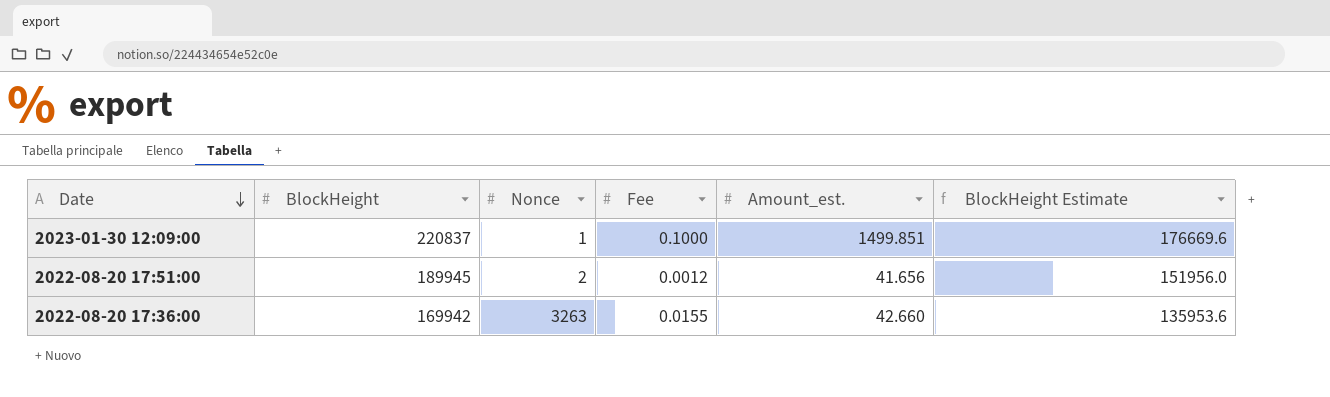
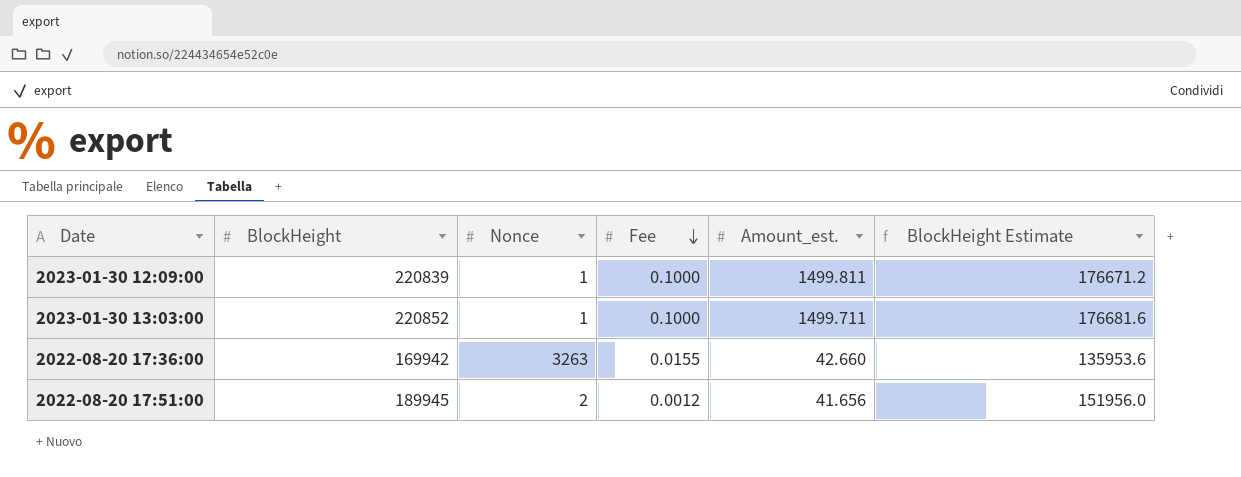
row order: Date descending -> Fee descending
2023-01-30 12:09:00 | BlockHeight: 220837 -> 220839
2023-01-30 12:09:00 | Amount_est.: 1499.851 -> 1499.811
2023-01-30 12:09:00 | BlockHeight Estimate: 176669.6 -> 176671.2
row 2023-01-30 13:03:00: none -> 220852 | 1 | 0.1000 | 1499.711 | 176681.6

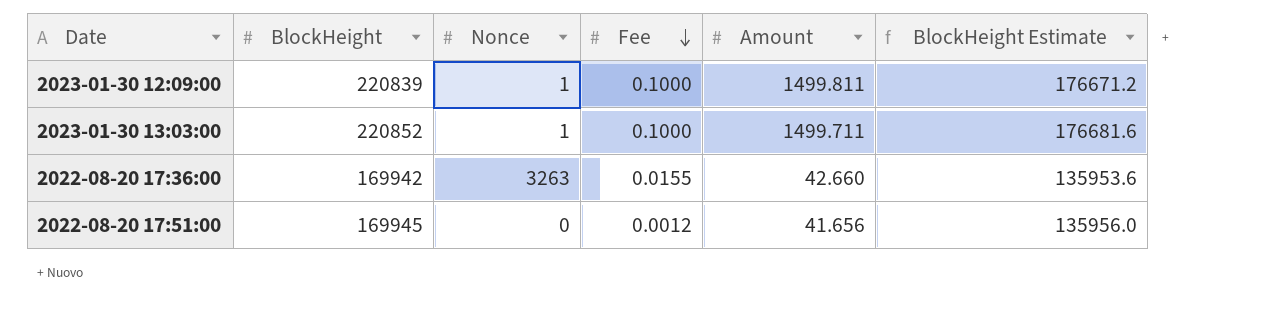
column name: Amount_est. -> Amount
2022-08-20 17:51:00 | BlockHeight: 189945 -> 169945
2022-08-20 17:51:00 | Nonce: 2 -> 0
2022-08-20 17:51:00 | BlockHeight Estimate: 151956.0 -> 135956.0

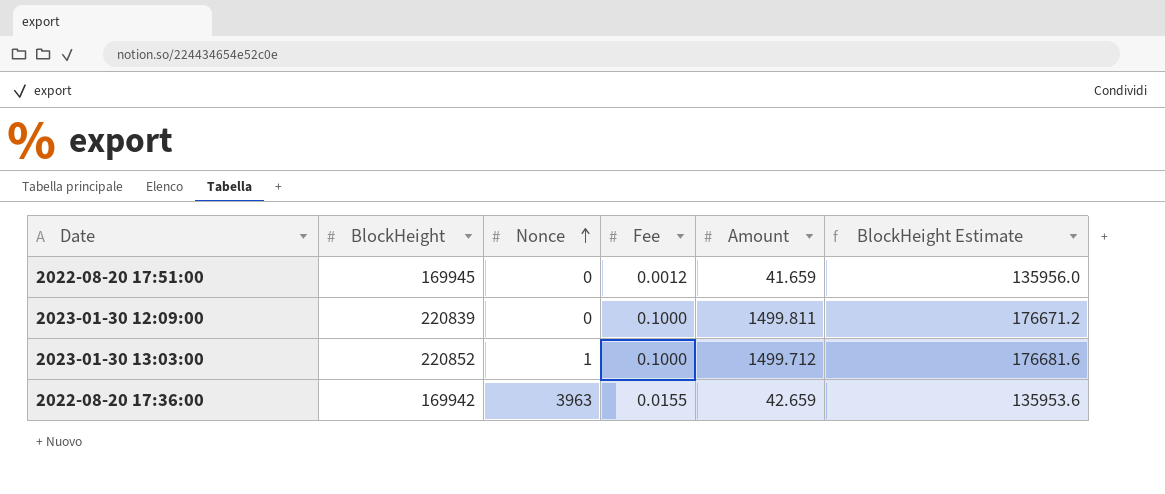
row order: Fee descending -> Nonce ascending
2022-08-20 17:51:00 | Amount: 41.656 -> 41.659
2023-01-30 12:09:00 | Nonce: 1 -> 0
2023-01-30 13:03:00 | Amount: 1499.711 -> 1499.712
2022-08-20 17:36:00 | Nonce: 3263 -> 3963
2022-08-20 17:36:00 | Amount: 42.660 -> 42.659

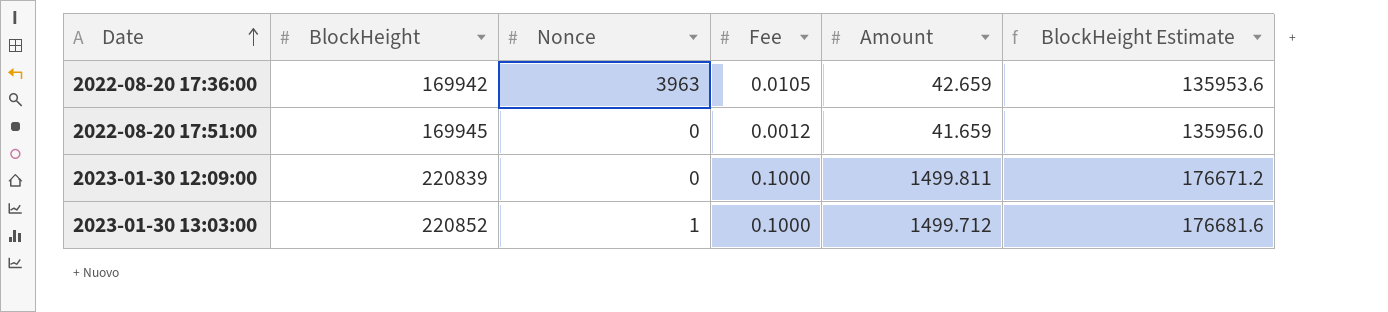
row order: Nonce ascending -> Date ascending
2022-08-20 17:36:00 | Fee: 0.0155 -> 0.0105

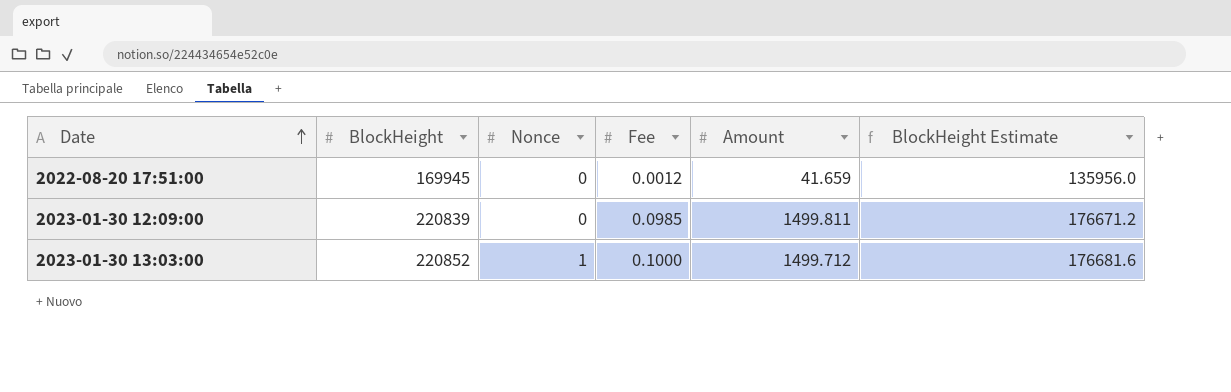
row 2022-08-20 17:36:00: 169942 | 3963 | 0.0105 | 42.659 | 135953.6 -> none
2023-01-30 12:09:00 | Fee: 0.1000 -> 0.0985

